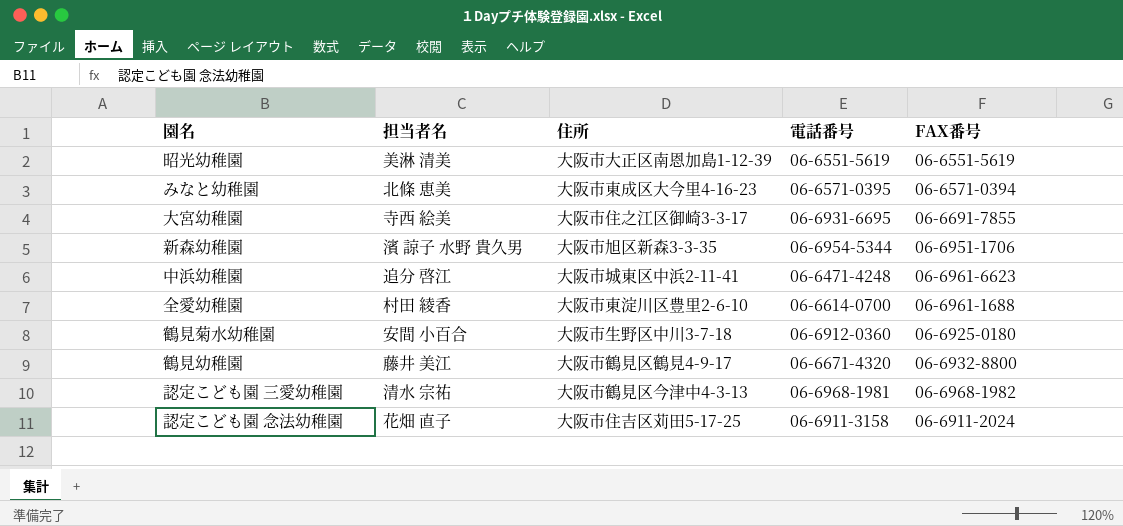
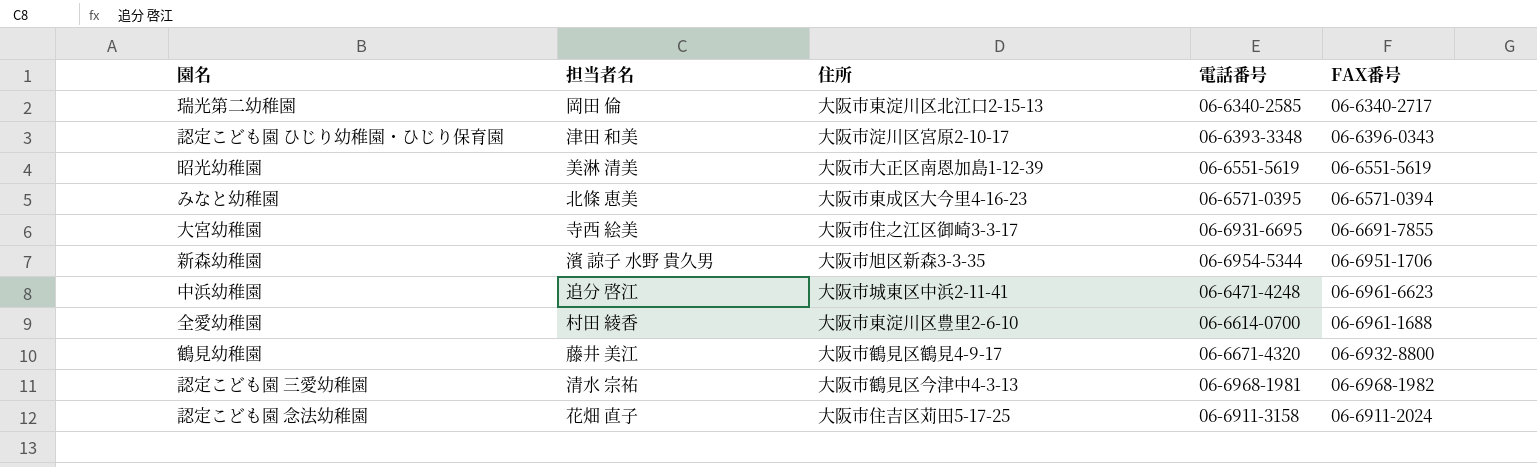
row 鶴見菊水幼稚園: 安間 小百合 | 大阪市生野区中川3-7-18 | 06-6912-0360 | 06-6925-0180 -> none
row 瑞光第二幼稚園: none -> 岡田 倫 | 大阪市東淀川区北江口2-15-13 | 06-6340-2585 | 06-6340-2717
row 認定こども園 ひじり幼稚園・ひじり保育園: none -> 津田 和美 | 大阪市淀川区宮原2-10-17 | 06-6393-3348 | 06-6396-0343

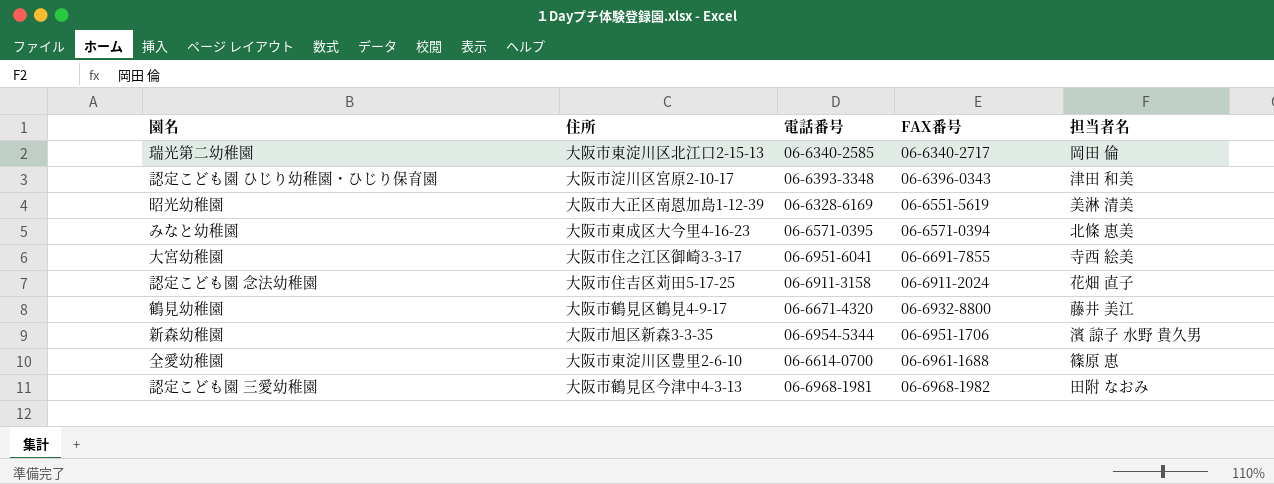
row order: none -> FAX番号 ascending
column 担当者名 | position: 2 -> 5
row 中浜幼稚園: 追分 啓江 | 大阪市城東区中浜2-11-41 | 06-6471-4248 | 06-6961-6623 -> none
昭光幼稚園 | 電話番号: 06-6551-5619 -> 06-6328-6169
大宮幼稚園 | 電話番号: 06-6931-6695 -> 06-6951-6041
全愛幼稚園 | 担当者名: 村田 綾香 -> 篠原 恵
認定こども園 三愛幼稚園 | 担当者名: 清水 宗祐 -> 田附 なおみ

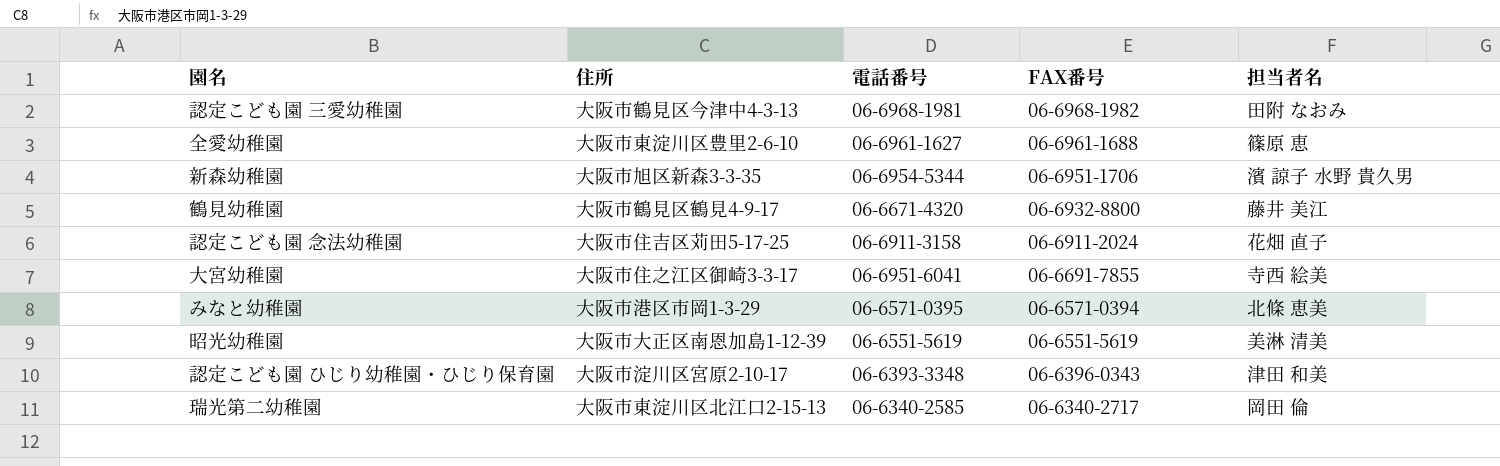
row order: FAX番号 ascending -> FAX番号 descending
全愛幼稚園 | 電話番号: 06-6614-0700 -> 06-6961-1627
みなと幼稚園 | 住所: 大阪市東成区大今里4-16-23 -> 大阪市港区市岡1-3-29
昭光幼稚園 | 電話番号: 06-6328-6169 -> 06-6551-5619

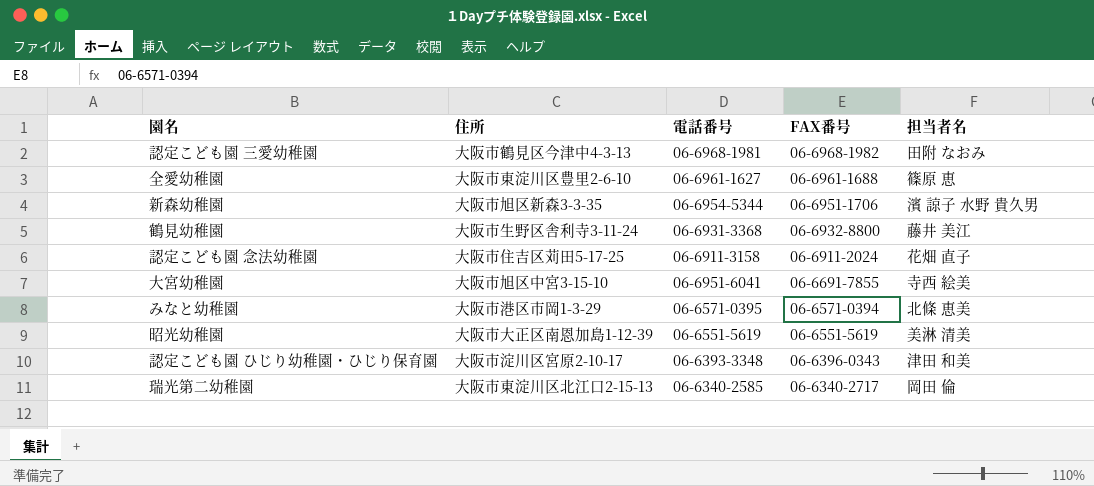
鶴見幼稚園 | 住所: 大阪市鶴見区鶴見4-9-17 -> 大阪市生野区舎利寺3-11-24
鶴見幼稚園 | 電話番号: 06-6671-4320 -> 06-6931-3368
大宮幼稚園 | 住所: 大阪市住之江区御崎3-3-17 -> 大阪市旭区中宮3-15-10

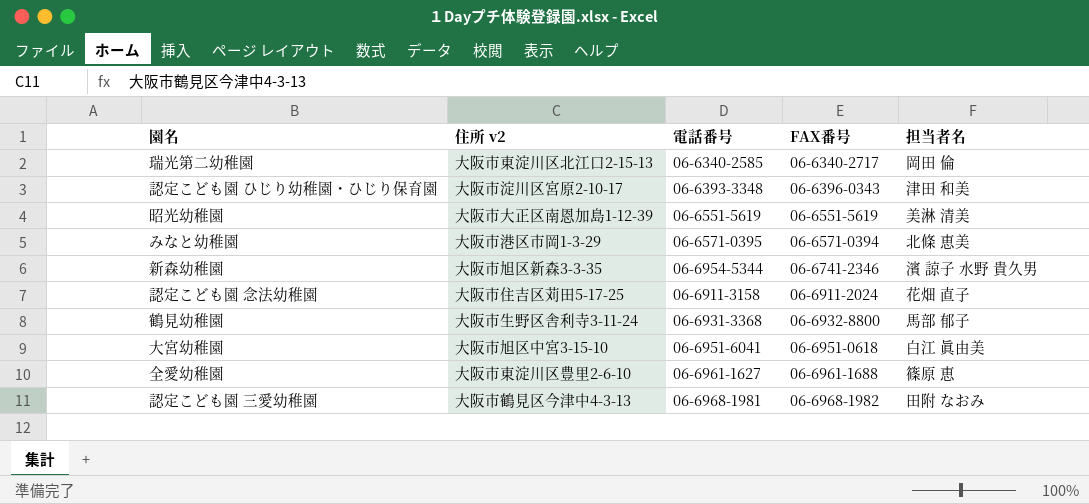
row order: FAX番号 descending -> FAX番号 ascending
column name: 住所 -> 住所 v2
新森幼稚園 | FAX番号: 06-6951-1706 -> 06-6741-2346
鶴見幼稚園 | 担当者名: 藤井 美江 -> 馬部 郁子
大宮幼稚園 | FAX番号: 06-6691-7855 -> 06-6951-0618
大宮幼稚園 | 担当者名: 寺西 絵美 -> 白江 眞由美

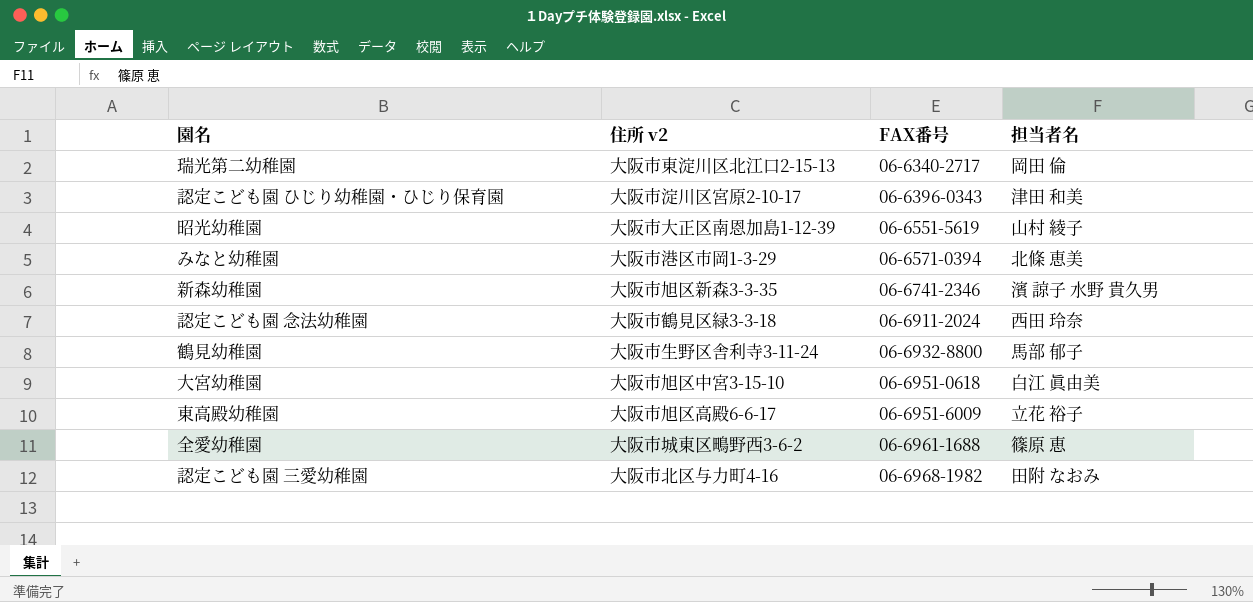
column 電話番号 | position: 3 -> none
昭光幼稚園 | 担当者名: 美淋 清美 -> 山村 綾子
認定こども園 念法幼稚園 | 住所 v2: 大阪市住吉区苅田5-17-25 -> 大阪市鶴見区緑3-3-18
認定こども園 念法幼稚園 | 担当者名: 花畑 直子 -> 西田 玲奈
row 東高殿幼稚園: none -> 大阪市旭区高殿6-6-17 | 06-6951-6009 | 立花 裕子
全愛幼稚園 | 住所 v2: 大阪市東淀川区豊里2-6-10 -> 大阪市城東区鴫野西3-6-2
認定こども園 三愛幼稚園 | 住所 v2: 大阪市鶴見区今津中4-3-13 -> 大阪市北区与力町4-16

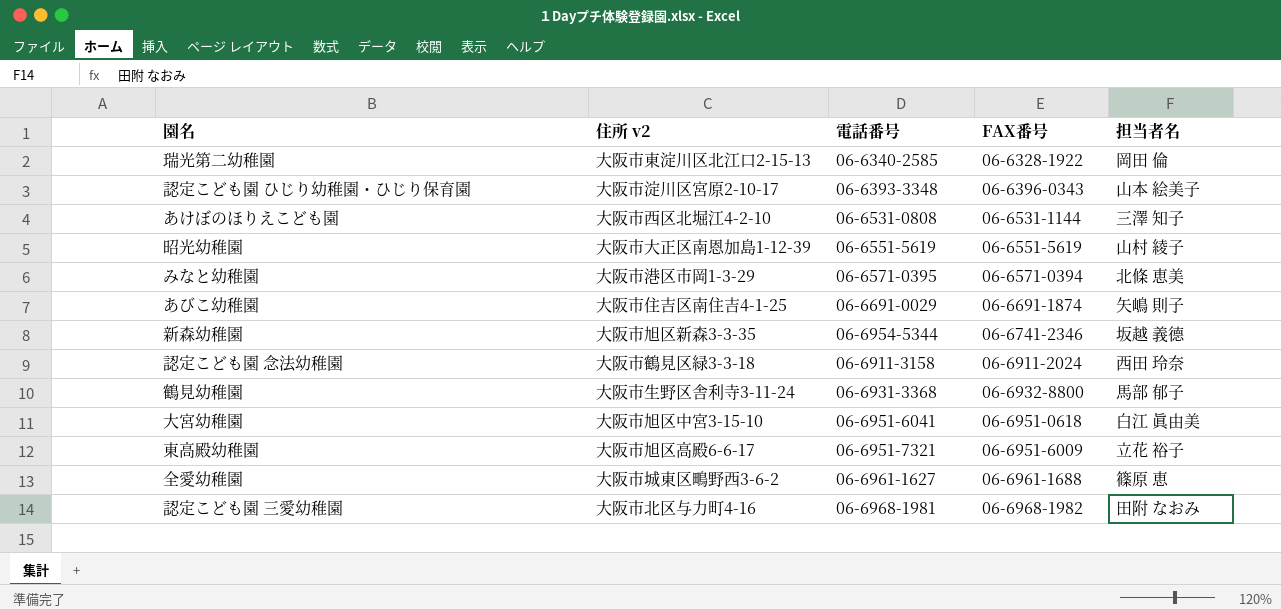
column 電話番号 | position: none -> 3
瑞光第二幼稚園 | FAX番号: 06-6340-2717 -> 06-6328-1922
認定こども園 ひじり幼稚園・ひじり保育園 | 担当者名: 津田 和美 -> 山本 絵美子
row あけぼのほりえこども園: none -> 大阪市西区北堀江4-2-10 | 06-6531-0808 | 06-6531-1144 | 三澤 知子
row あびこ幼稚園: none -> 大阪市住吉区南住吉4-1-25 | 06-6691-0029 | 06-6691-1874 | 矢嶋 則子
新森幼稚園 | 担当者名: 濱 諒子 水野 貴久男 -> 坂越 義德

